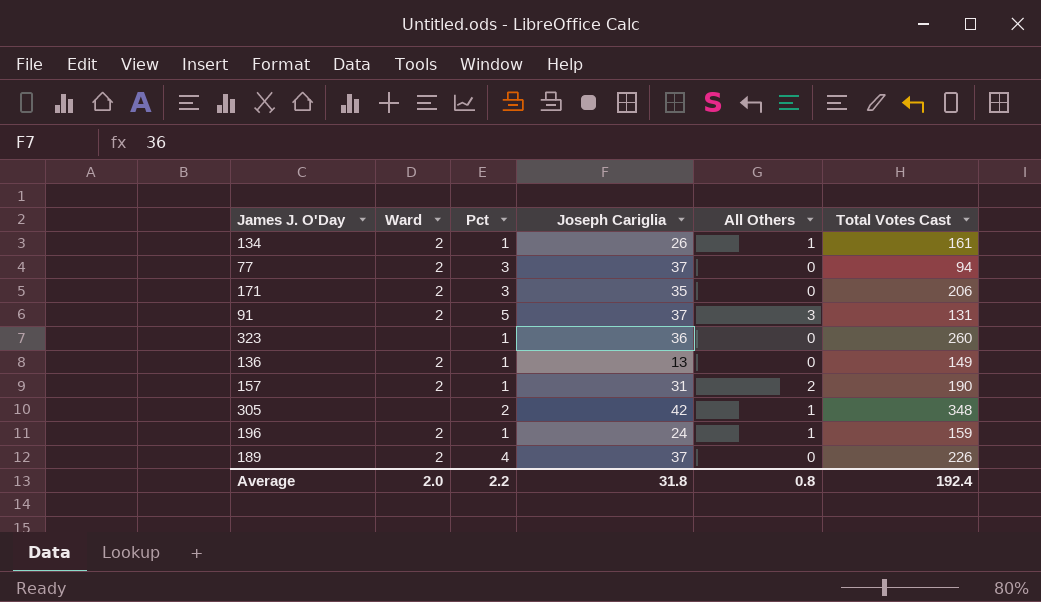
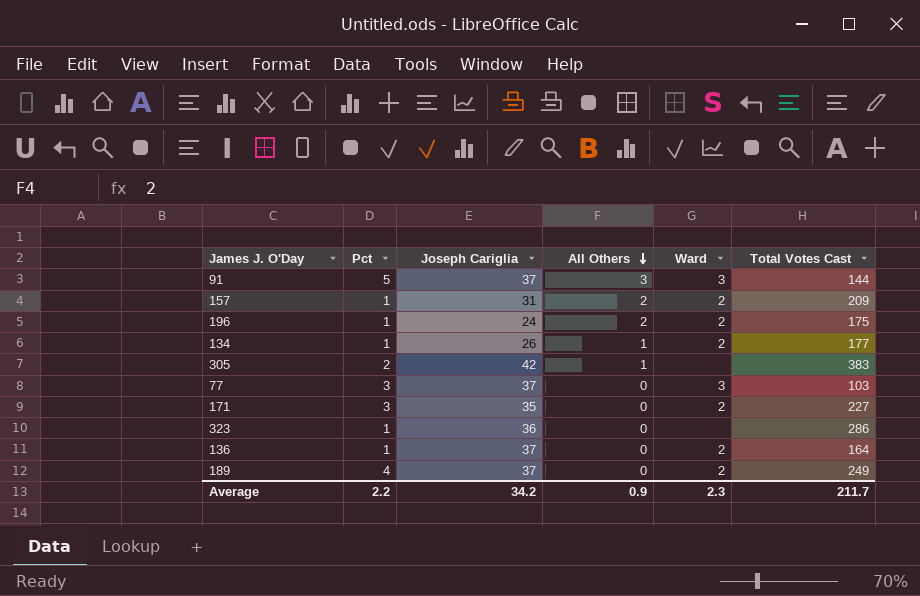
row order: none -> All Others descending
column Ward | position: 2 -> 5
91 | Ward: 2 -> 3
91 | Total Votes Cast: 131 -> 144
157 | Total Votes Cast: 190 -> 209
196 | All Others: 1 -> 2
196 | Total Votes Cast: 159 -> 175
134 | Total Votes Cast: 161 -> 177
305 | Total Votes Cast: 348 -> 383
77 | Ward: 2 -> 3
77 | Total Votes Cast: 94 -> 103
171 | Total Votes Cast: 206 -> 227
323 | Total Votes Cast: 260 -> 286
136 | Joseph Cariglia: 13 -> 37
136 | Total Votes Cast: 149 -> 164
189 | Total Votes Cast: 226 -> 249
Average | Joseph Cariglia: 31.8 -> 34.2
Average | All Others: 0.8 -> 0.9
Average | Ward: 2.0 -> 2.3
Average | Total Votes Cast: 192.4 -> 211.7

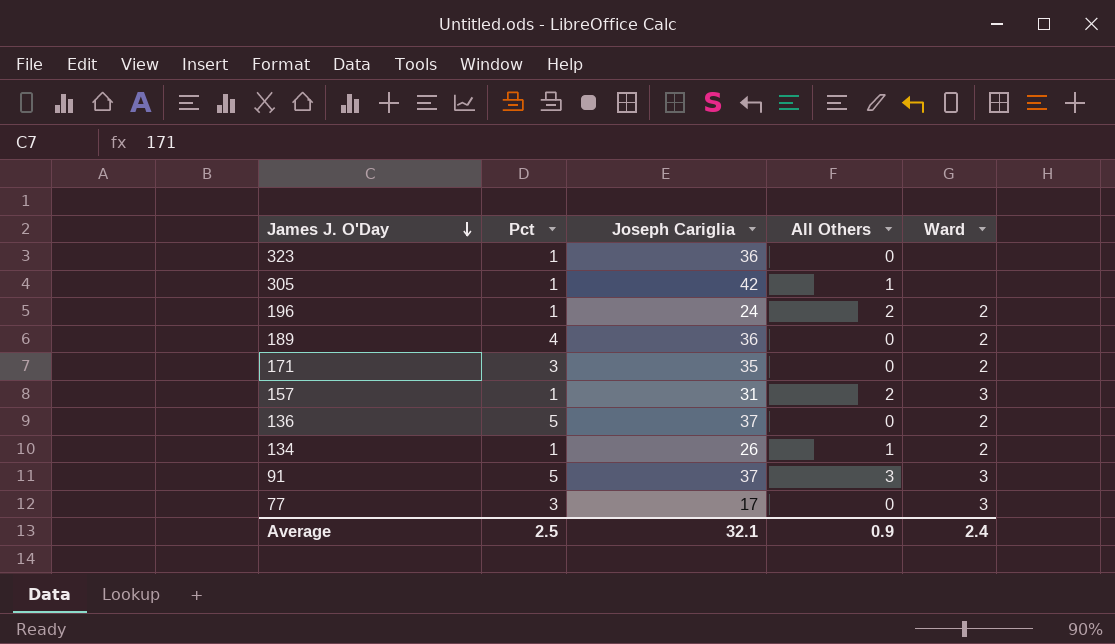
row order: All Others descending -> James J. O'Day descending
column Total Votes Cast | position: 6 -> none
305 | Pct: 2 -> 1
189 | Joseph Cariglia: 37 -> 36
157 | Ward: 2 -> 3
136 | Pct: 1 -> 5
77 | Joseph Cariglia: 37 -> 17
Average | Pct: 2.2 -> 2.5
Average | Joseph Cariglia: 34.2 -> 32.1
Average | Ward: 2.3 -> 2.4

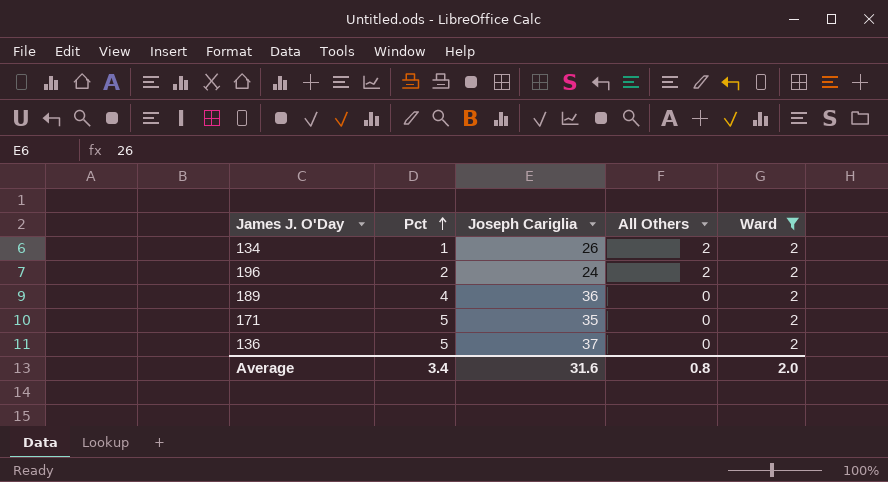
filter: none -> Ward = 2
row order: James J. O'Day descending -> Pct ascending
134 | All Others: 1 -> 2
196 | Pct: 1 -> 2
171 | Pct: 3 -> 5
Average | Pct: 2.5 -> 3.4
Average | Joseph Cariglia: 32.1 -> 31.6
Average | All Others: 0.9 -> 0.8
Average | Ward: 2.4 -> 2.0

